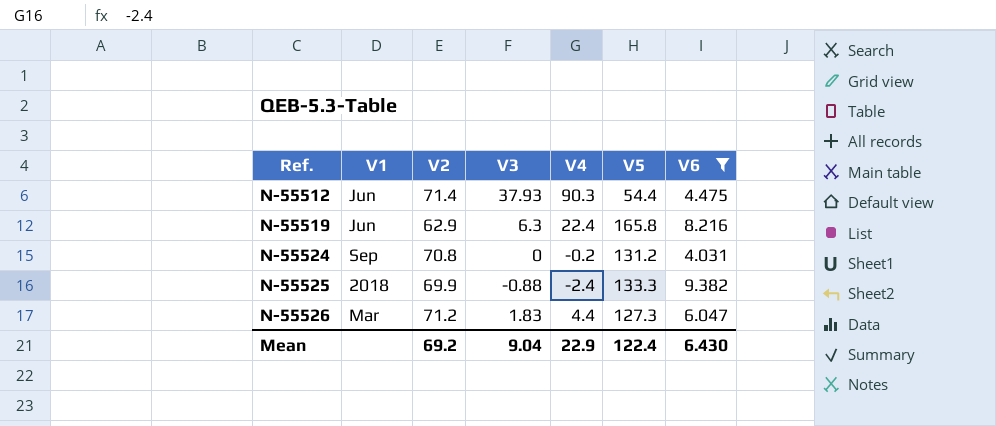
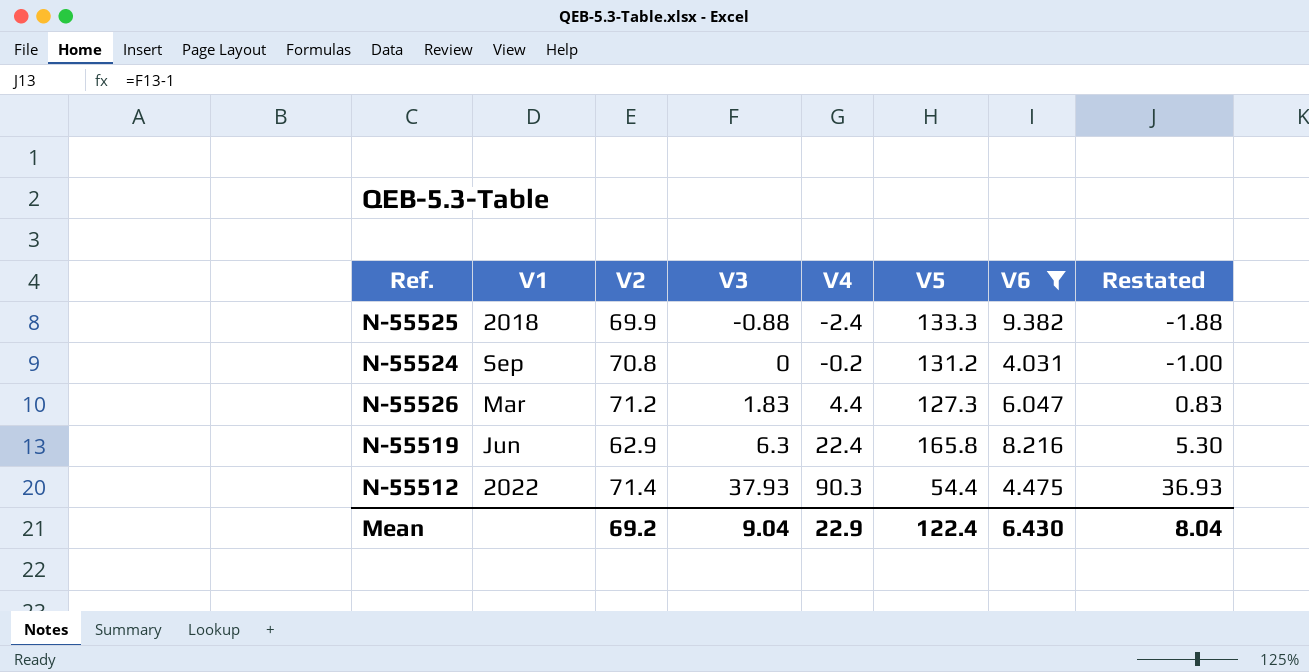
row order: Ref. ascending -> V3 ascending
column Restated | formula: none -> [V3] - 1
N-55512 | V1: Jun -> 2022

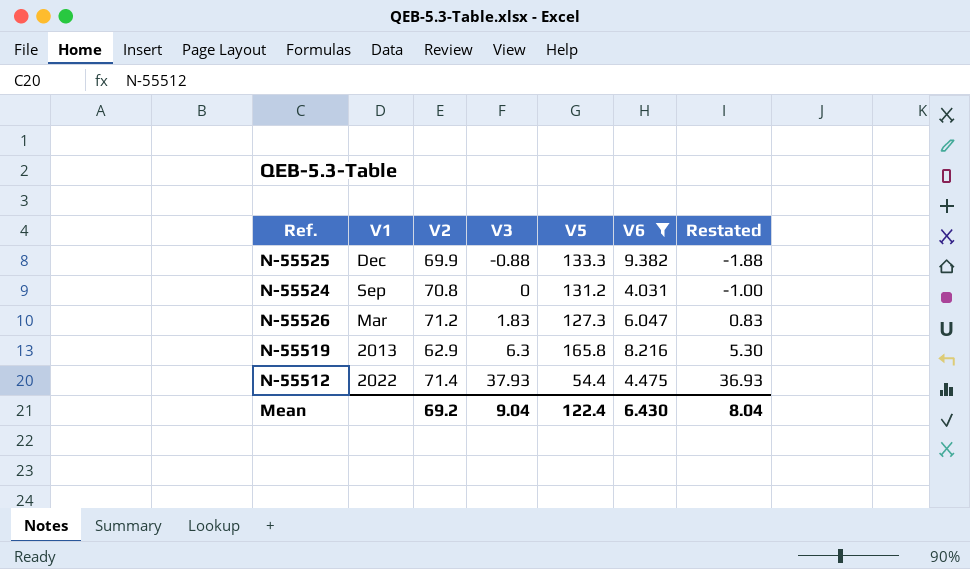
column V4 | position: 5 -> none
N-55525 | V1: 2018 -> Dec
N-55519 | V1: Jun -> 2013

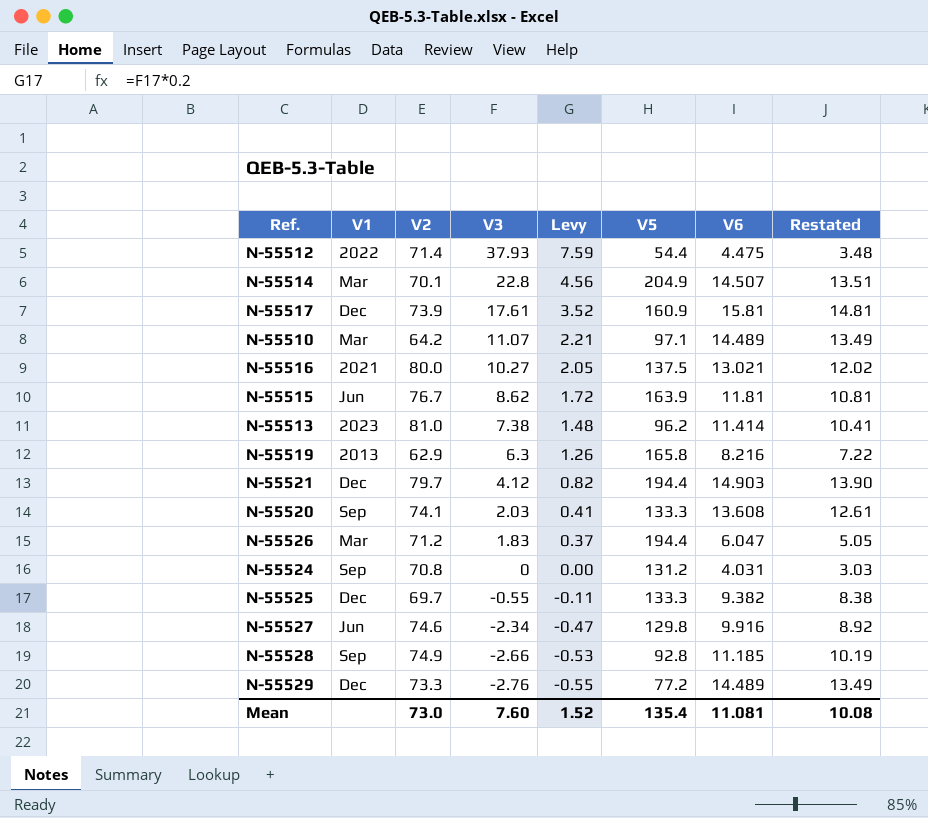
filter: V6 <= 9.382 -> none
row order: V3 ascending -> V3 descending
column Levy | formula: none -> [V3] * 0.2
column Restated | formula: [V3] - 1 -> [V6] - 1
N-55526 | V5: 127.3 -> 194.4
N-55525 | V2: 69.9 -> 69.7
N-55525 | V3: -0.88 -> -0.55
Mean | V2: 69.2 -> 73.0
Mean | V3: 9.04 -> 7.60
Mean | V5: 122.4 -> 135.4
Mean | V6: 6.430 -> 11.081
Mean | Restated: 8.04 -> 10.08

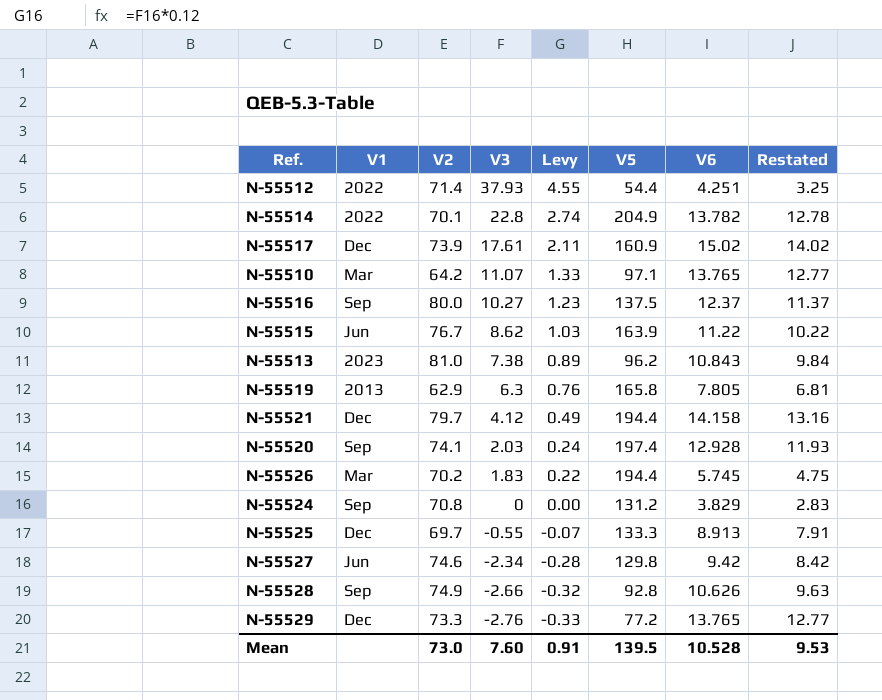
column Levy | formula: [V3] * 0.2 -> [V3] * 0.12
N-55512 | V6: 4.475 -> 4.251
N-55512 | Restated: 3.48 -> 3.25
N-55514 | V1: Mar -> 2022
N-55514 | V6: 14.507 -> 13.782
N-55514 | Restated: 13.51 -> 12.78
N-55517 | V6: 15.81 -> 15.02
N-55517 | Restated: 14.81 -> 14.02
N-55510 | V6: 14.489 -> 13.765
N-55510 | Restated: 13.49 -> 12.77
N-55516 | V1: 2021 -> Sep
N-55516 | V6: 13.021 -> 12.37
N-55516 | Restated: 12.02 -> 11.37
N-55515 | V6: 11.81 -> 11.22
N-55515 | Restated: 10.81 -> 10.22
N-55513 | V6: 11.414 -> 10.843
N-55513 | Restated: 10.41 -> 9.84
N-55519 | V6: 8.216 -> 7.805
N-55519 | Restated: 7.22 -> 6.81
N-55521 | V6: 14.903 -> 14.158
N-55521 | Restated: 13.90 -> 13.16
N-55520 | V5: 133.3 -> 197.4
N-55520 | V6: 13.608 -> 12.928
N-55520 | Restated: 12.61 -> 11.93
N-55526 | V2: 71.2 -> 70.2
N-55526 | V6: 6.047 -> 5.745
N-55526 | Restated: 5.05 -> 4.75
N-55524 | V6: 4.031 -> 3.829
N-55524 | Restated: 3.03 -> 2.83
N-55525 | V6: 9.382 -> 8.913
N-55525 | Restated: 8.38 -> 7.91
N-55527 | V6: 9.916 -> 9.42
N-55527 | Restated: 8.92 -> 8.42
N-55528 | V6: 11.185 -> 10.626
N-55528 | Restated: 10.19 -> 9.63
N-55529 | V6: 14.489 -> 13.765
N-55529 | Restated: 13.49 -> 12.77
Mean | Levy: 1.52 -> 0.91
Mean | V5: 135.4 -> 139.5
Mean | V6: 11.081 -> 10.528
Mean | Restated: 10.08 -> 9.53

